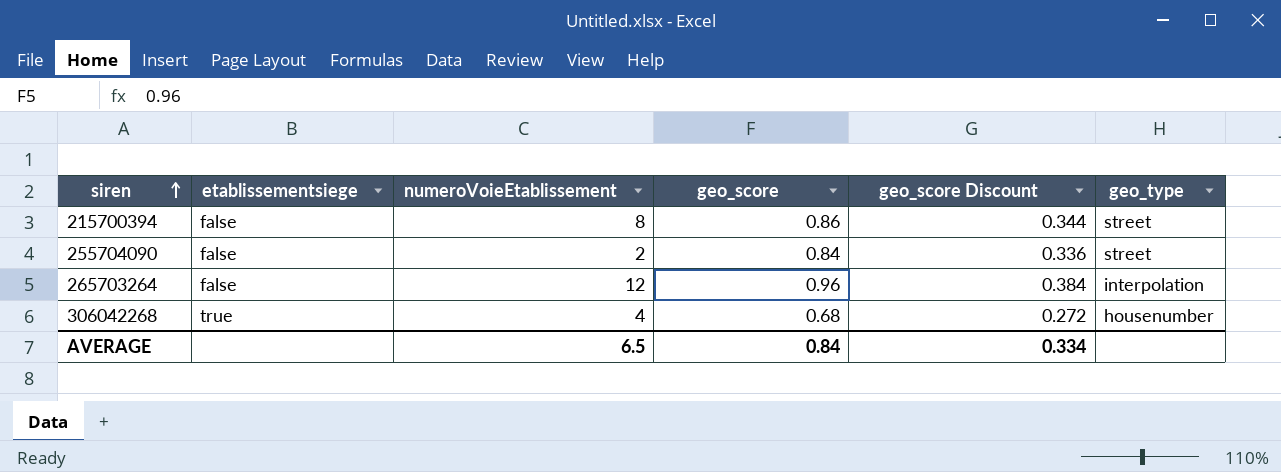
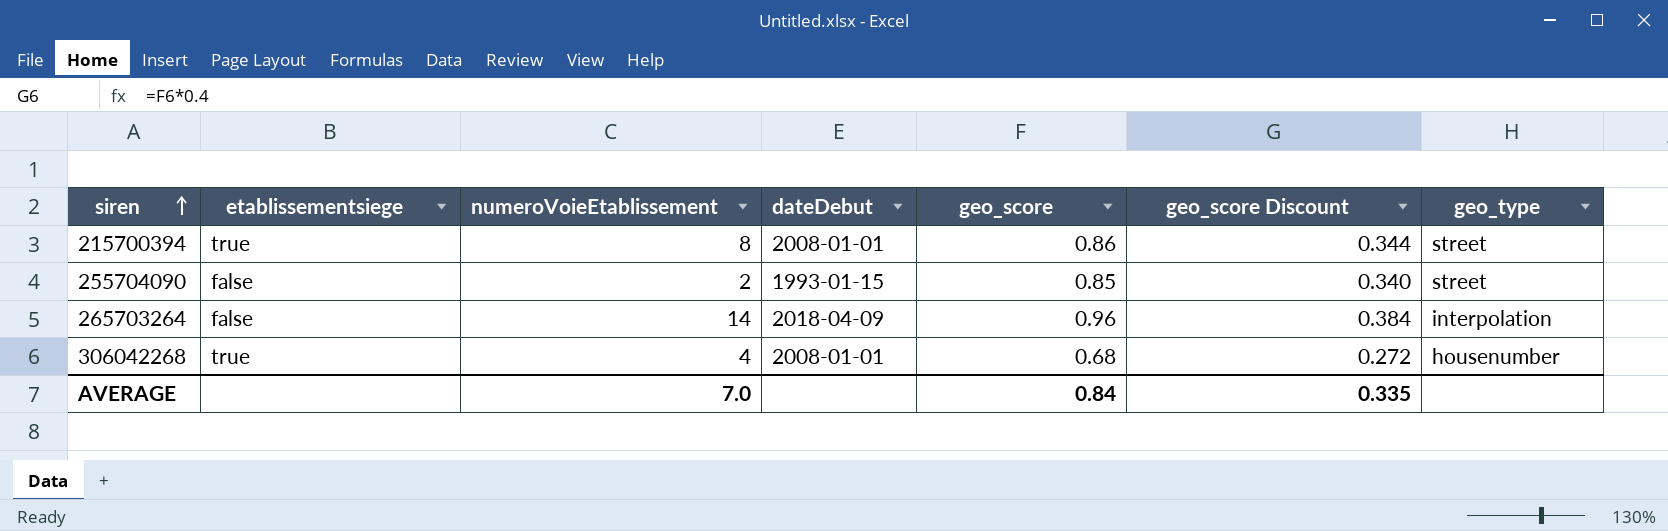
column dateDebut | position: none -> 4
215700394 | etablissementsiege: false -> true
255704090 | geo_score: 0.84 -> 0.85
255704090 | geo_score Discount: 0.336 -> 0.340
265703264 | numeroVoieEtablissement: 12 -> 14
AVERAGE | numeroVoieEtablissement: 6.5 -> 7.0
AVERAGE | geo_score Discount: 0.334 -> 0.335

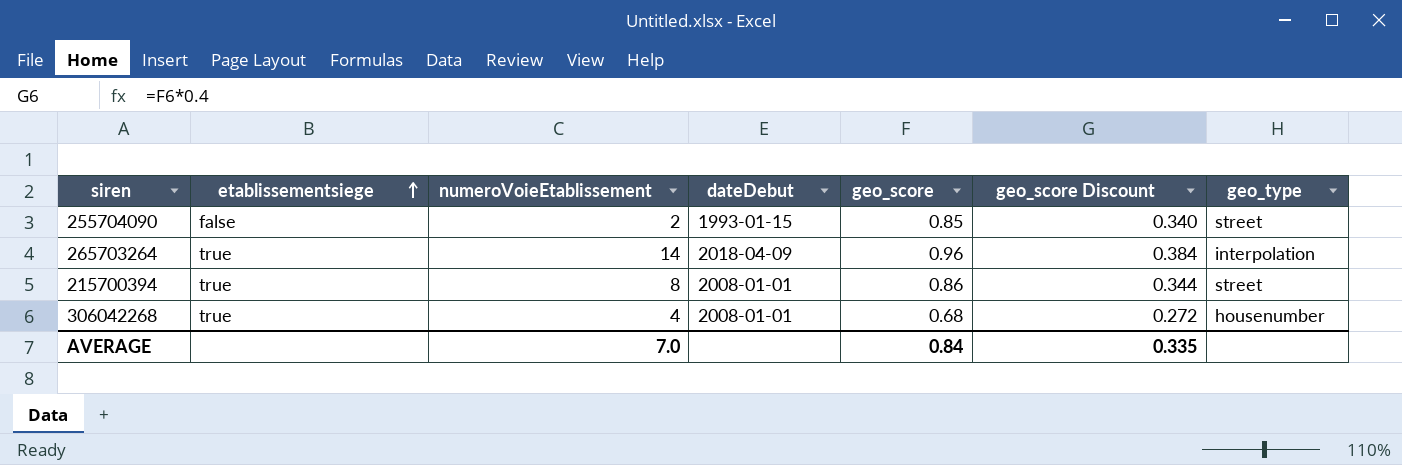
row order: siren ascending -> etablissementsiege ascending
265703264 | etablissementsiege: false -> true

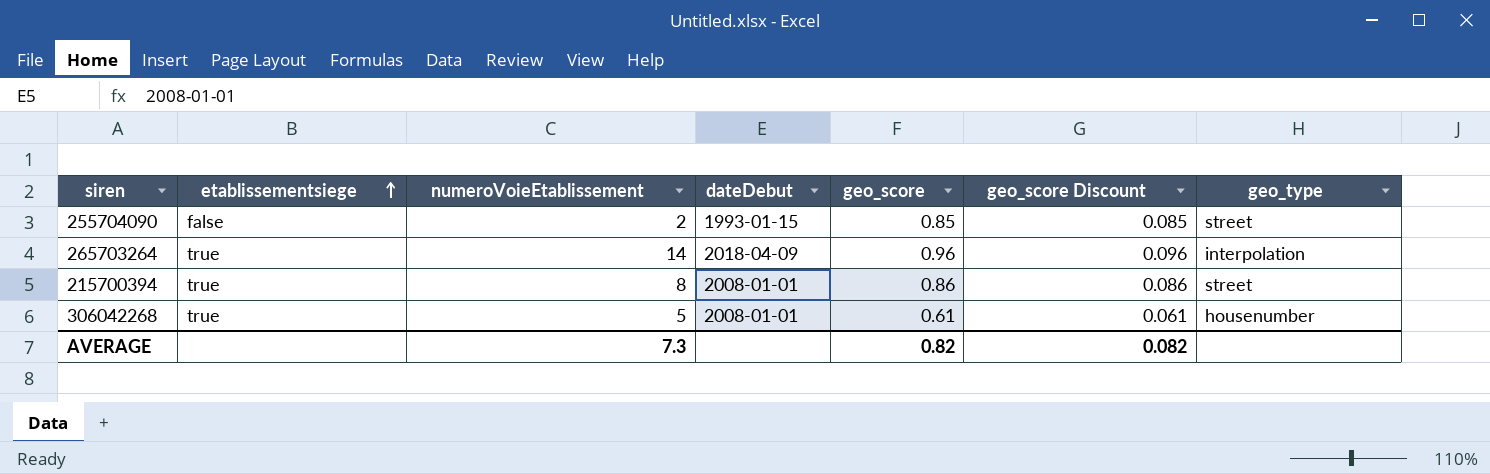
column geo_score Discount | formula: [geo_score] * 0.4 -> [geo_score] * 0.1
306042268 | numeroVoieEtablissement: 4 -> 5
306042268 | geo_score: 0.68 -> 0.61
AVERAGE | numeroVoieEtablissement: 7.0 -> 7.3
AVERAGE | geo_score: 0.84 -> 0.82
AVERAGE | geo_score Discount: 0.335 -> 0.082

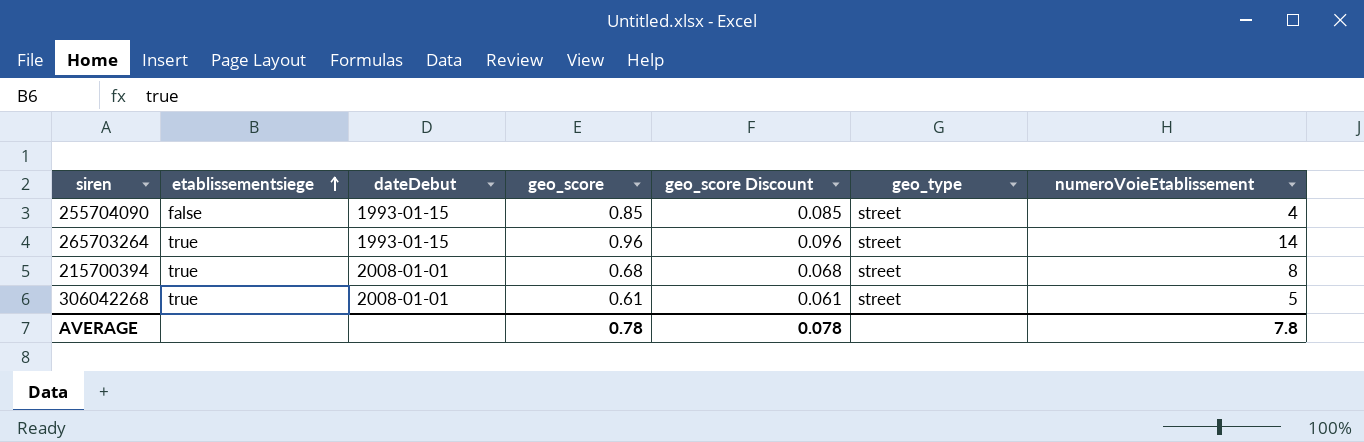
column numeroVoieEtablissement | position: 3 -> 7
255704090 | numeroVoieEtablissement: 2 -> 4
265703264 | dateDebut: 2018-04-09 -> 1993-01-15
265703264 | geo_type: interpolation -> street
215700394 | geo_score: 0.86 -> 0.68
215700394 | geo_score Discount: 0.086 -> 0.068
306042268 | geo_type: housenumber -> street
AVERAGE | geo_score: 0.82 -> 0.78
AVERAGE | geo_score Discount: 0.082 -> 0.078
AVERAGE | numeroVoieEtablissement: 7.3 -> 7.8

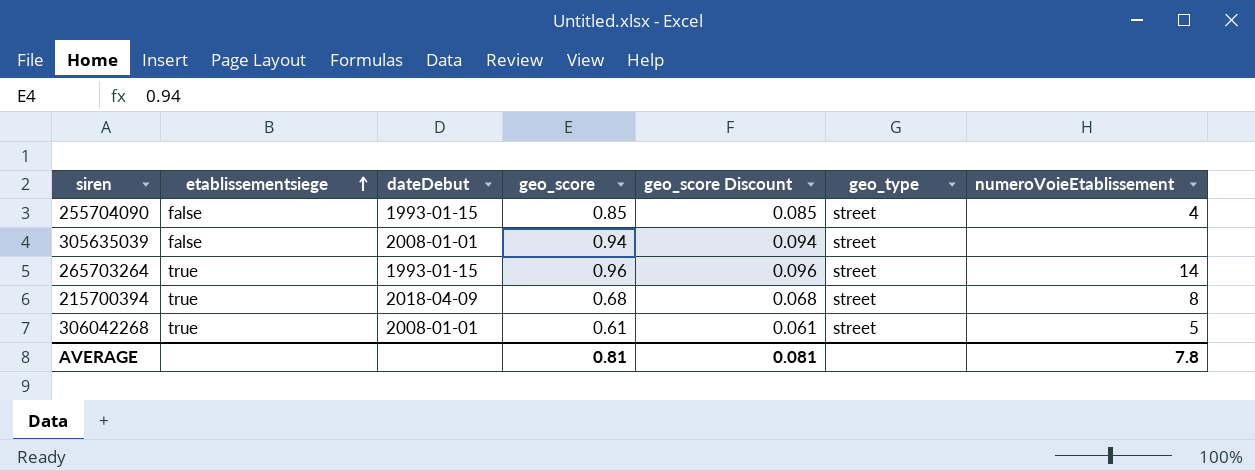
row 305635039: none -> false | 2008-01-01 | 0.94 | 0.094 | street | none
215700394 | dateDebut: 2008-01-01 -> 2018-04-09
AVERAGE | geo_score: 0.78 -> 0.81
AVERAGE | geo_score Discount: 0.078 -> 0.081

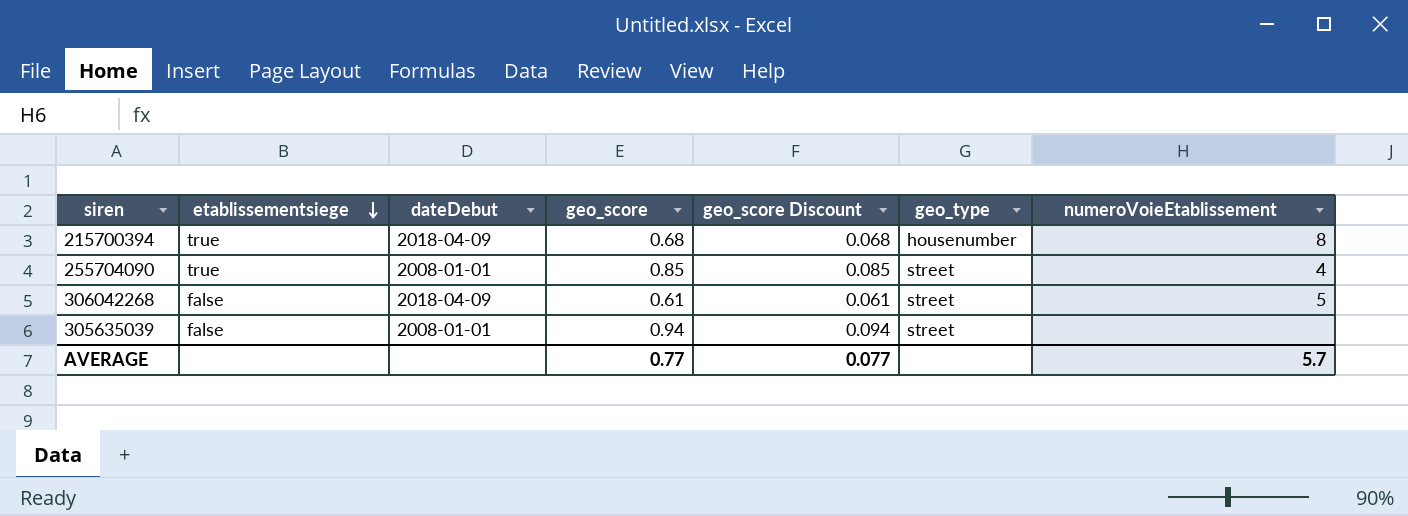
row order: etablissementsiege ascending -> etablissementsiege descending
row 265703264: true | 1993-01-15 | 0.96 | 0.096 | street | 14 -> none
215700394 | geo_type: street -> housenumber
255704090 | etablissementsiege: false -> true
255704090 | dateDebut: 1993-01-15 -> 2008-01-01
306042268 | etablissementsiege: true -> false
306042268 | dateDebut: 2008-01-01 -> 2018-04-09
AVERAGE | geo_score: 0.81 -> 0.77
AVERAGE | geo_score Discount: 0.081 -> 0.077
AVERAGE | numeroVoieEtablissement: 7.8 -> 5.7

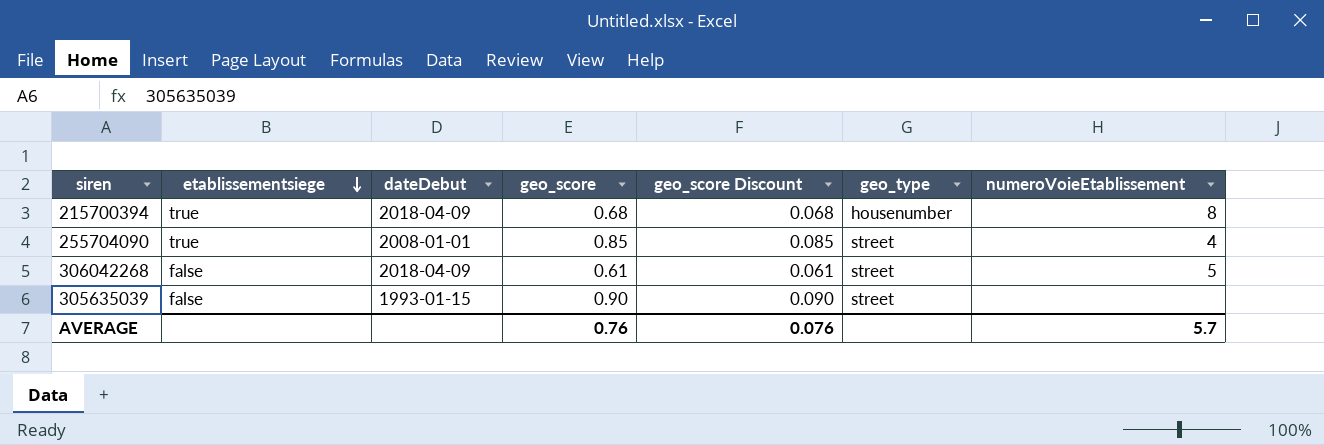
305635039 | dateDebut: 2008-01-01 -> 1993-01-15
305635039 | geo_score: 0.94 -> 0.90
305635039 | geo_score Discount: 0.094 -> 0.090
AVERAGE | geo_score: 0.77 -> 0.76
AVERAGE | geo_score Discount: 0.077 -> 0.076

